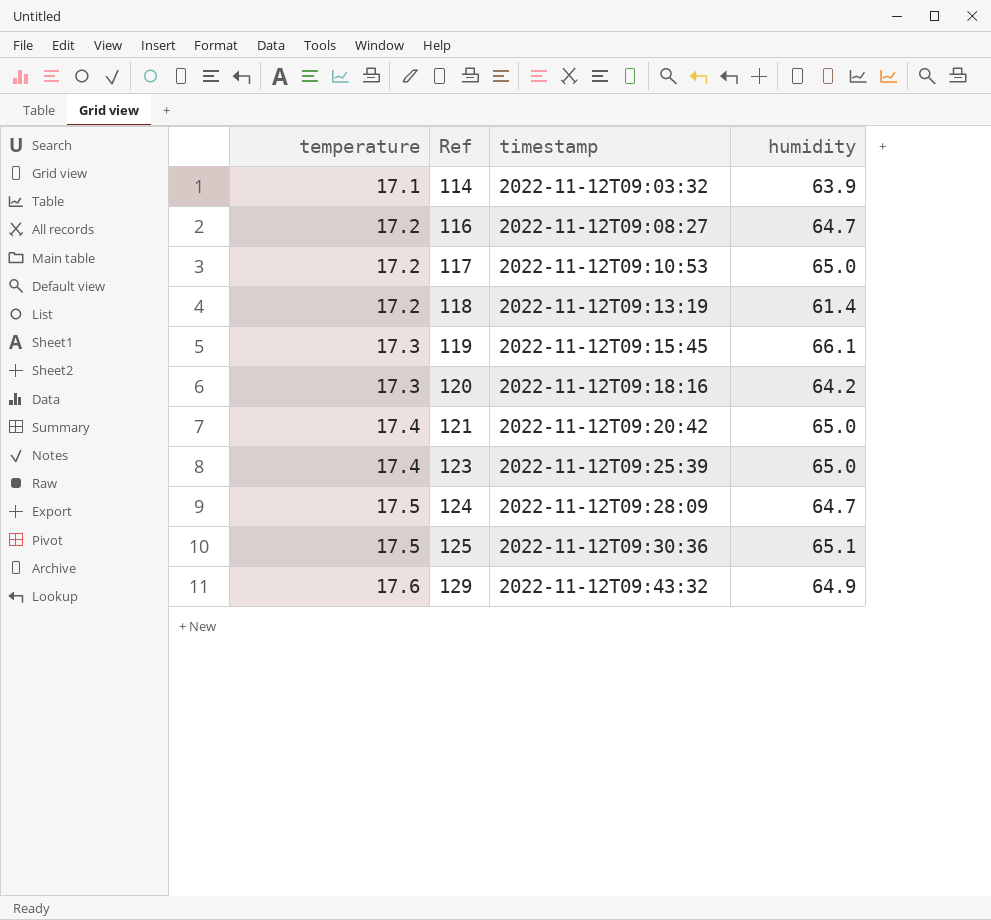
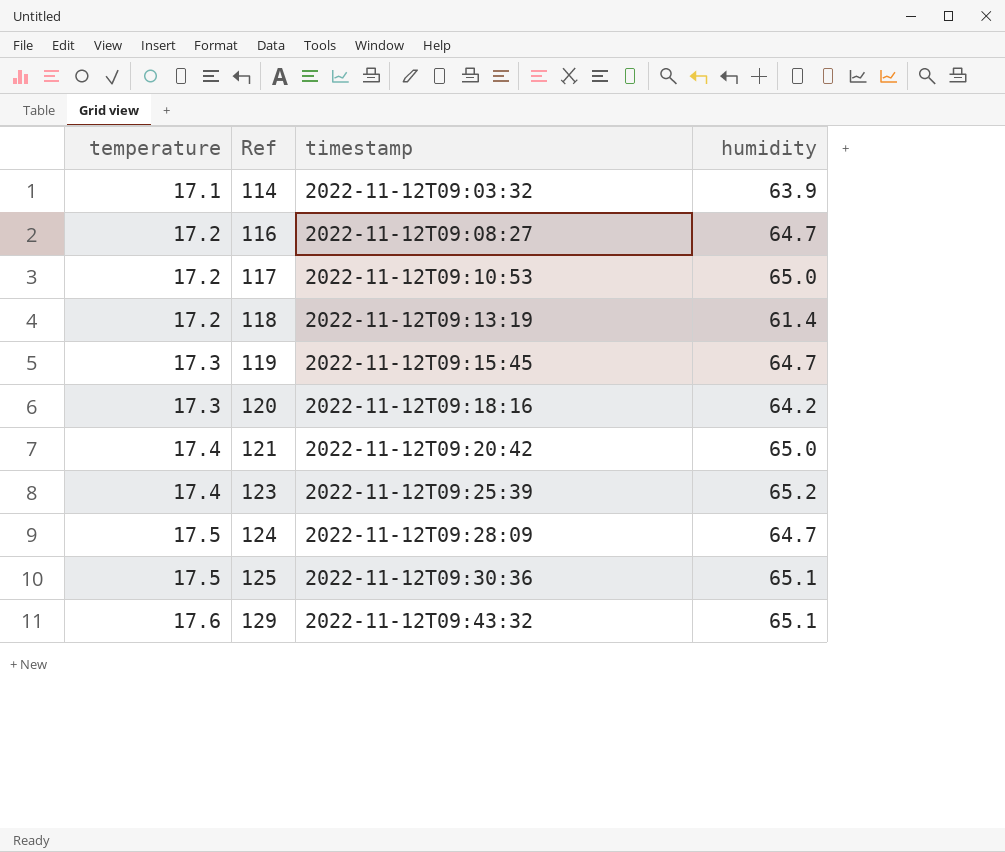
119 | humidity: 66.1 -> 64.7
123 | humidity: 65.0 -> 65.2
129 | humidity: 64.9 -> 65.1

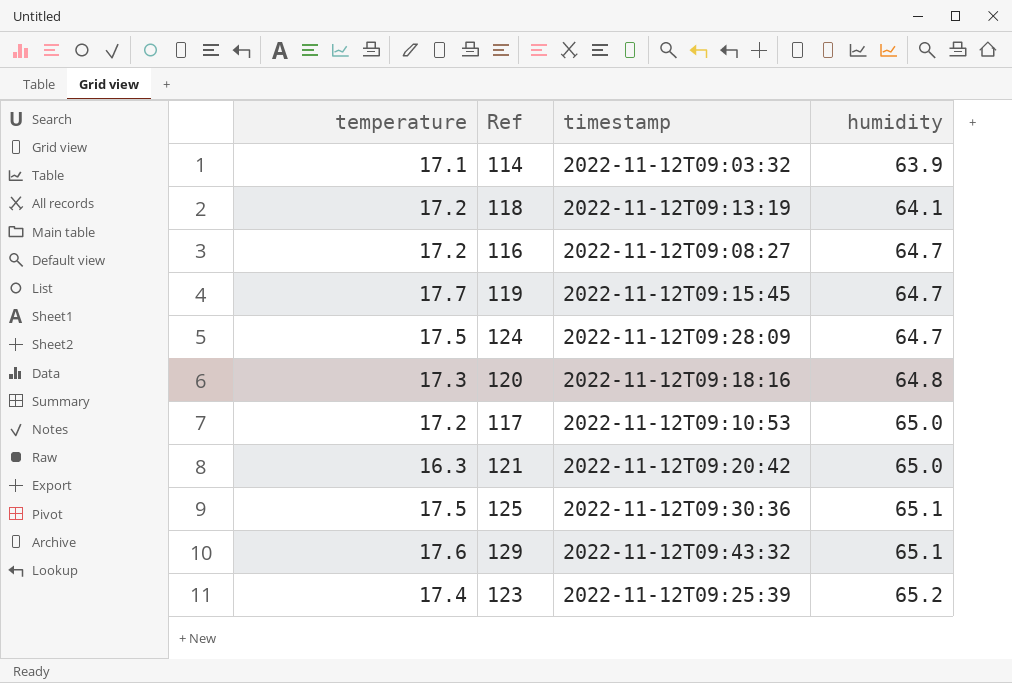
row order: temperature ascending -> humidity ascending
118 | humidity: 61.4 -> 64.1
119 | temperature: 17.3 -> 17.7
120 | humidity: 64.2 -> 64.8
121 | temperature: 17.4 -> 16.3

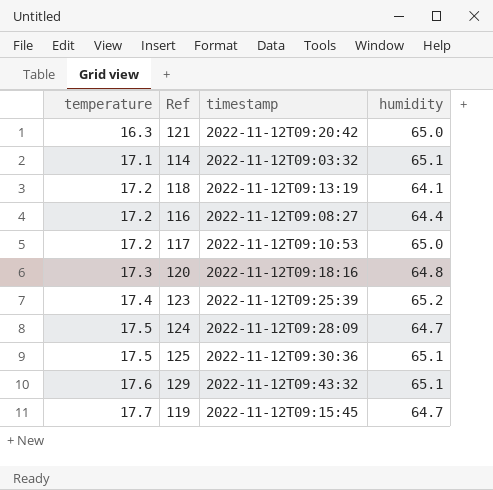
row order: humidity ascending -> temperature ascending
114 | humidity: 63.9 -> 65.1
116 | humidity: 64.7 -> 64.4

